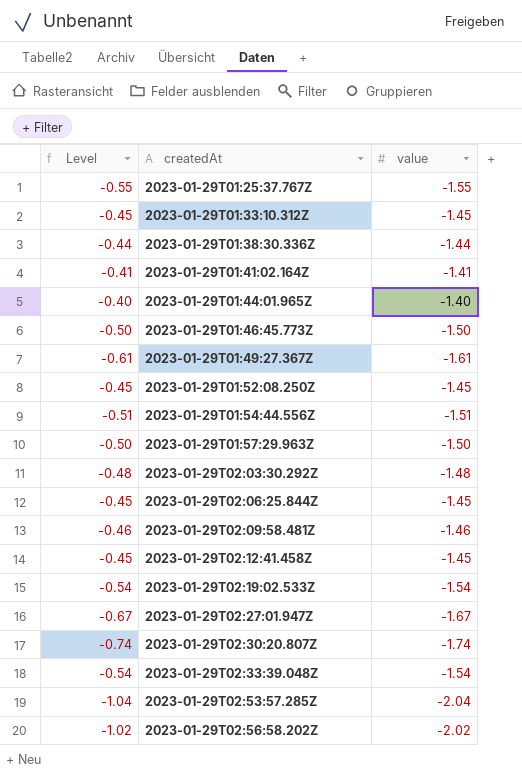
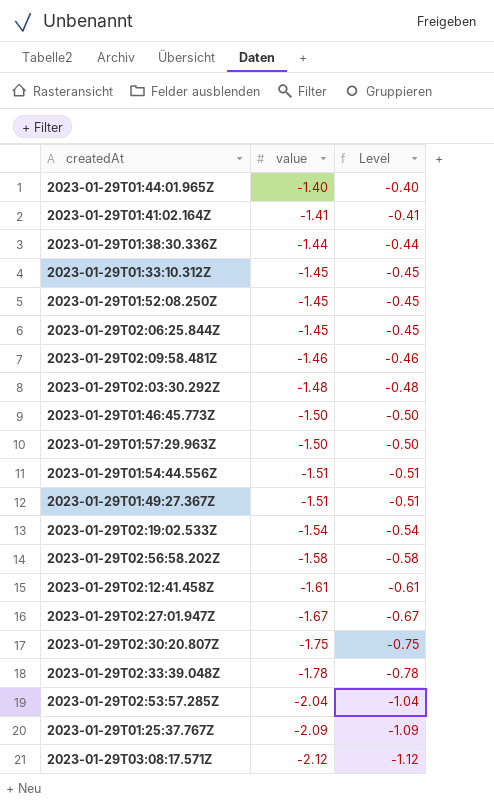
row order: createdAt ascending -> value descending
column Level | position: 1 -> 3
2023-01-29T01:49:27.367Z | value: -1.61 -> -1.51
2023-01-29T01:49:27.367Z | Level: -0.61 -> -0.51
2023-01-29T02:56:58.202Z | value: -2.02 -> -1.58
2023-01-29T02:56:58.202Z | Level: -1.02 -> -0.58
2023-01-29T02:12:41.458Z | value: -1.45 -> -1.61
2023-01-29T02:12:41.458Z | Level: -0.45 -> -0.61
2023-01-29T02:30:20.807Z | value: -1.74 -> -1.75
2023-01-29T02:30:20.807Z | Level: -0.74 -> -0.75
2023-01-29T02:33:39.048Z | value: -1.54 -> -1.78
2023-01-29T02:33:39.048Z | Level: -0.54 -> -0.78
2023-01-29T01:25:37.767Z | value: -1.55 -> -2.09
2023-01-29T01:25:37.767Z | Level: -0.55 -> -1.09
row 2023-01-29T03:08:17.571Z: none -> -2.12 | -1.12

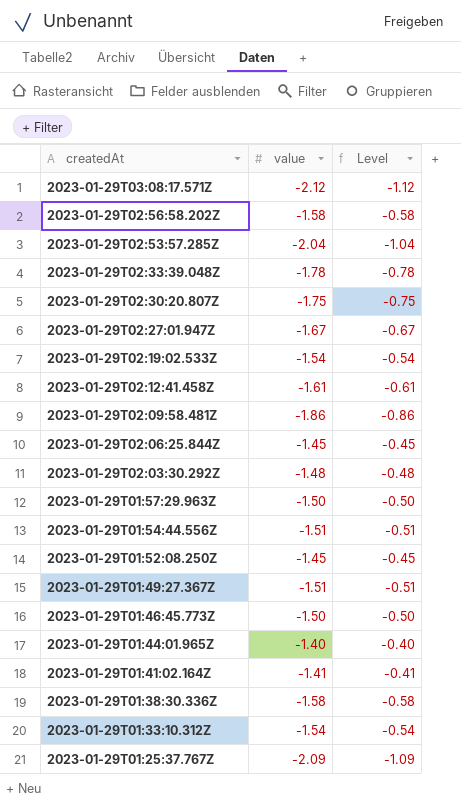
row order: value descending -> createdAt descending
2023-01-29T02:09:58.481Z | value: -1.46 -> -1.86
2023-01-29T02:09:58.481Z | Level: -0.46 -> -0.86
2023-01-29T01:38:30.336Z | value: -1.44 -> -1.58
2023-01-29T01:38:30.336Z | Level: -0.44 -> -0.58
2023-01-29T01:33:10.312Z | value: -1.45 -> -1.54
2023-01-29T01:33:10.312Z | Level: -0.45 -> -0.54

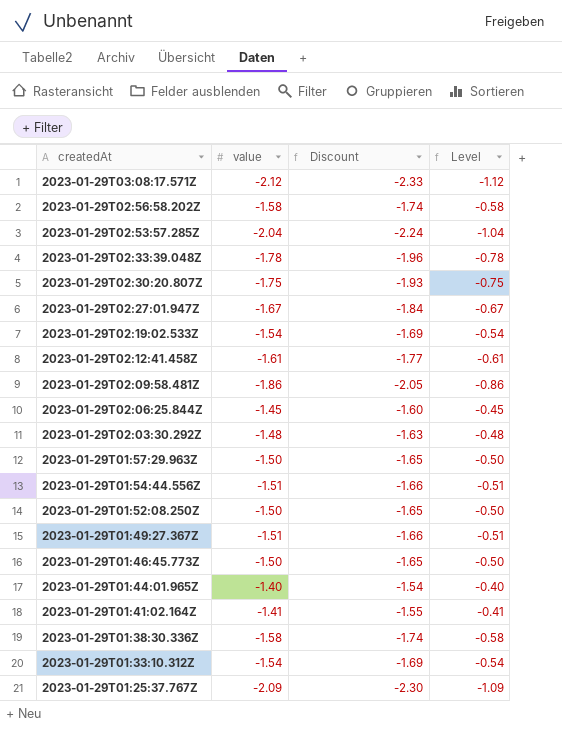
column Discount | formula: none -> [value] * 1.1
2023-01-29T01:52:08.250Z | value: -1.45 -> -1.50
2023-01-29T01:52:08.250Z | Level: -0.45 -> -0.50

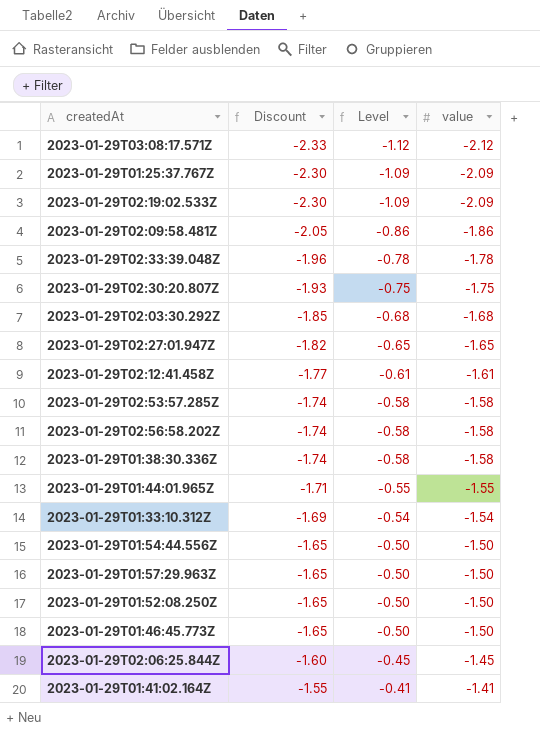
row order: createdAt descending -> Discount ascending
column value | position: 2 -> 4
row 2023-01-29T01:49:27.367Z: -1.51 | -1.66 | -0.51 -> none
2023-01-29T02:19:02.533Z | Discount: -1.69 -> -2.30
2023-01-29T02:19:02.533Z | Level: -0.54 -> -1.09
2023-01-29T02:19:02.533Z | value: -1.54 -> -2.09
2023-01-29T02:03:30.292Z | Discount: -1.63 -> -1.85
2023-01-29T02:03:30.292Z | Level: -0.48 -> -0.68
2023-01-29T02:03:30.292Z | value: -1.48 -> -1.68
2023-01-29T02:27:01.947Z | Discount: -1.84 -> -1.82
2023-01-29T02:27:01.947Z | Level: -0.67 -> -0.65
2023-01-29T02:27:01.947Z | value: -1.67 -> -1.65
2023-01-29T02:53:57.285Z | Discount: -2.24 -> -1.74
2023-01-29T02:53:57.285Z | Level: -1.04 -> -0.58
2023-01-29T02:53:57.285Z | value: -2.04 -> -1.58
2023-01-29T01:44:01.965Z | Discount: -1.54 -> -1.71
2023-01-29T01:44:01.965Z | Level: -0.40 -> -0.55
2023-01-29T01:44:01.965Z | value: -1.40 -> -1.55
2023-01-29T01:54:44.556Z | Discount: -1.66 -> -1.65
2023-01-29T01:54:44.556Z | Level: -0.51 -> -0.50
2023-01-29T01:54:44.556Z | value: -1.51 -> -1.50

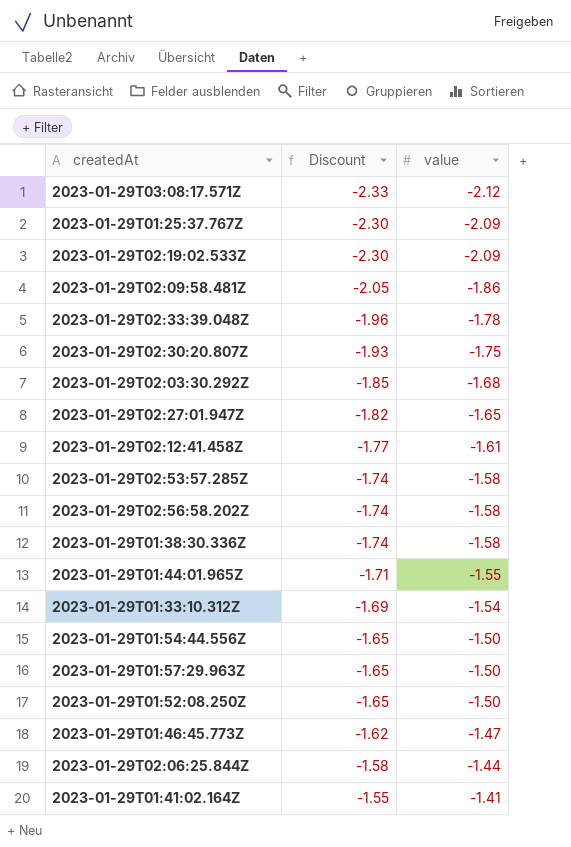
column Level | formula: [value] + 1 -> none
2023-01-29T01:46:45.773Z | Discount: -1.65 -> -1.62
2023-01-29T01:46:45.773Z | value: -1.50 -> -1.47
2023-01-29T02:06:25.844Z | Discount: -1.60 -> -1.58
2023-01-29T02:06:25.844Z | value: -1.45 -> -1.44

